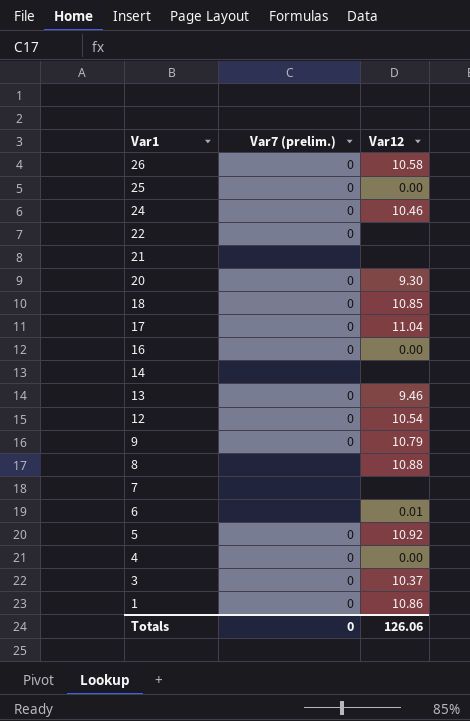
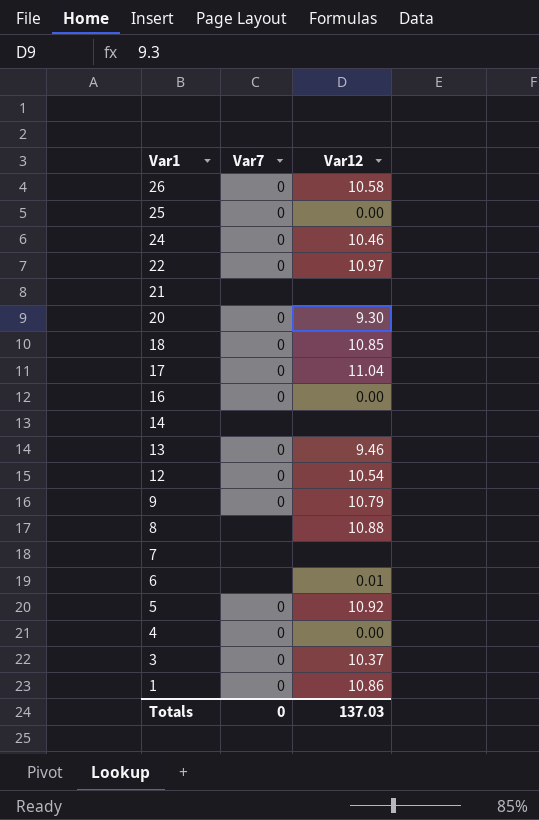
column name: Var7 (prelim.) -> Var7
22 | Var12: none -> 10.97
Totals | Var12: 126.06 -> 137.03

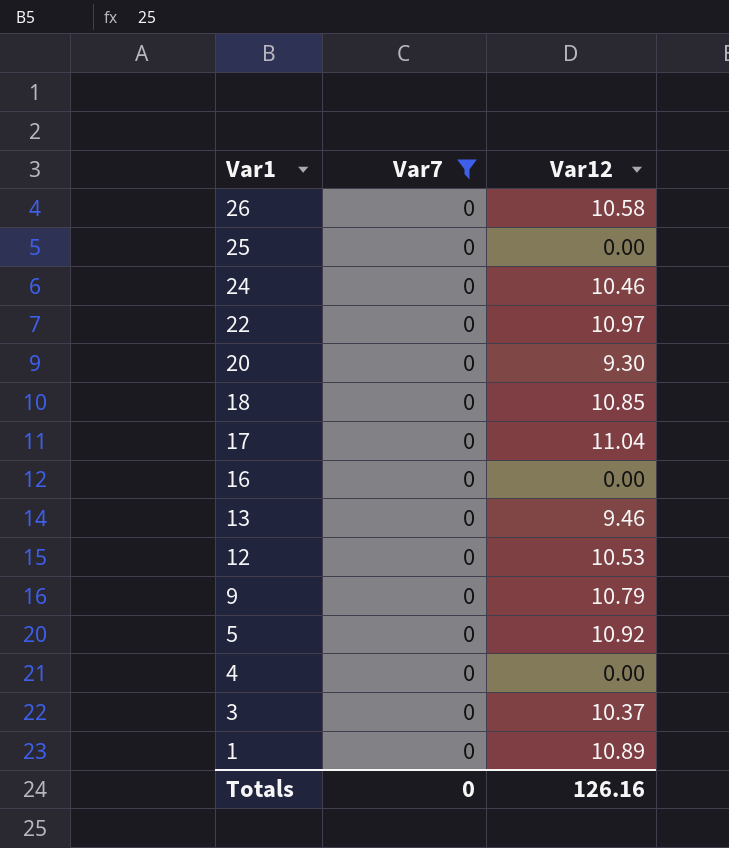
filter: none -> Var7 = 0
12 | Var12: 10.54 -> 10.53
1 | Var12: 10.86 -> 10.89
Totals | Var12: 137.03 -> 126.16

